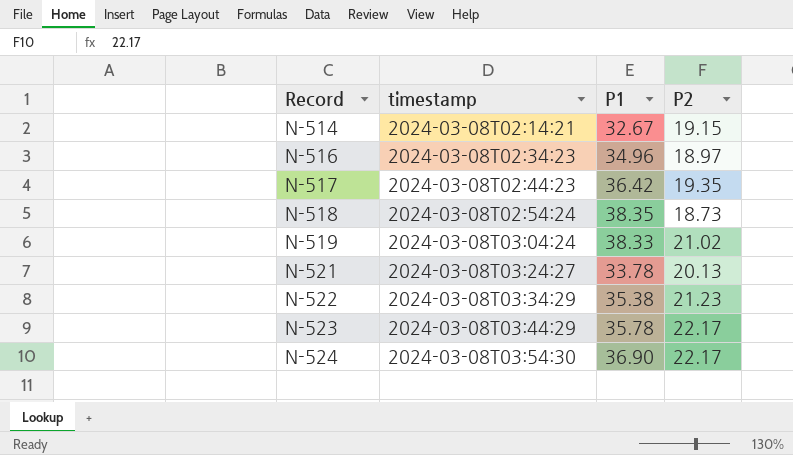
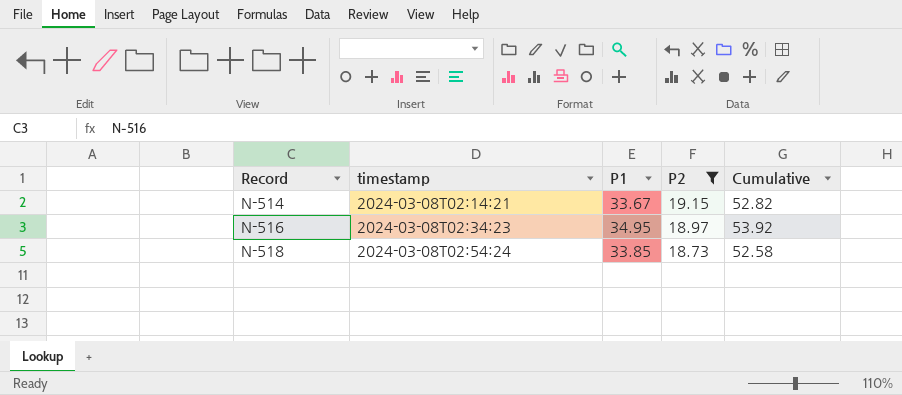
filter: none -> P2 <= 19.15
column Cumulative | formula: none -> [P1] + [P2]
N-514 | P1: 32.67 -> 33.67
N-516 | P1: 34.96 -> 34.95
N-518 | P1: 38.35 -> 33.85

